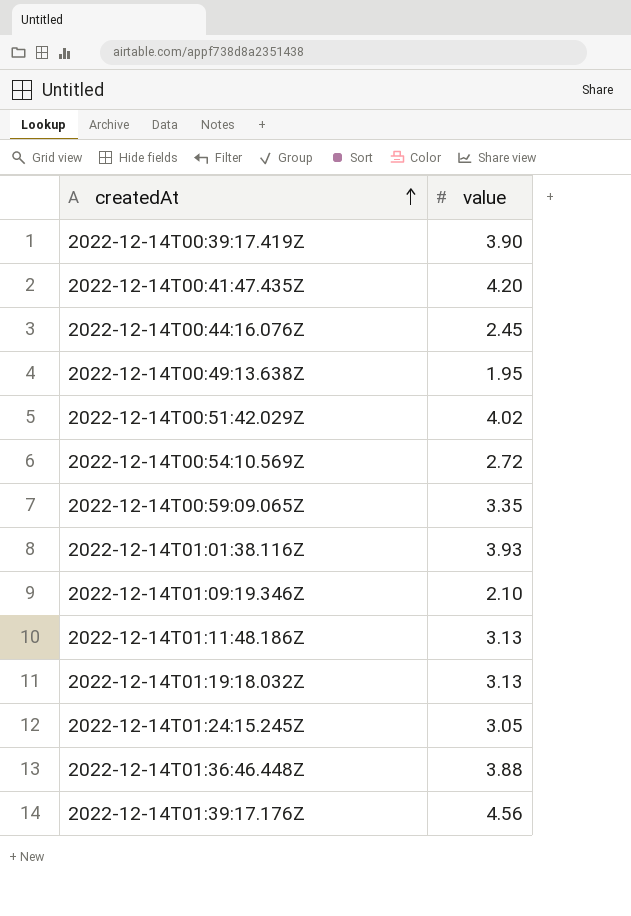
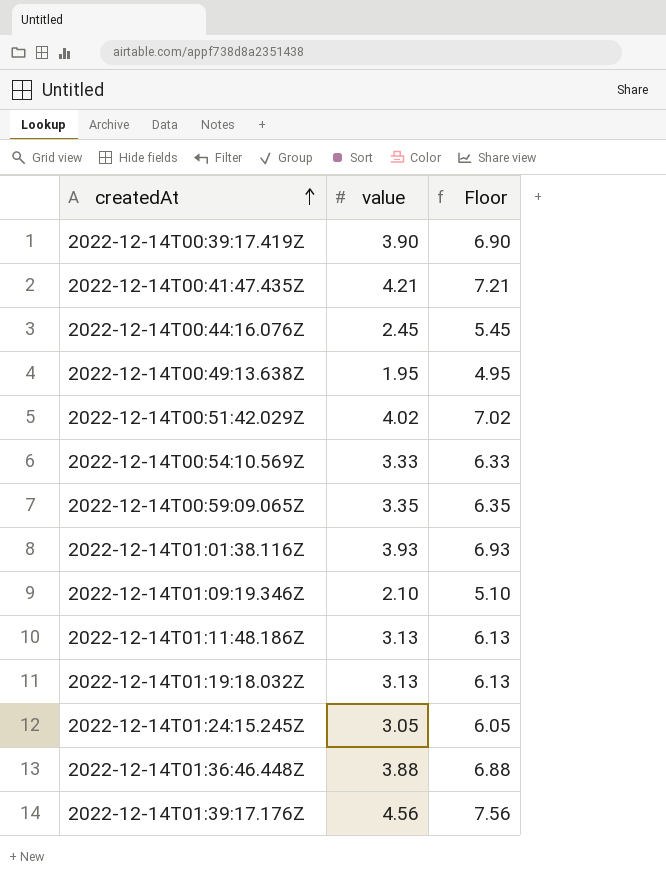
column Floor | formula: none -> [value] + 3
2022-12-14T00:41:47.435Z | value: 4.20 -> 4.21
2022-12-14T00:54:10.569Z | value: 2.72 -> 3.33

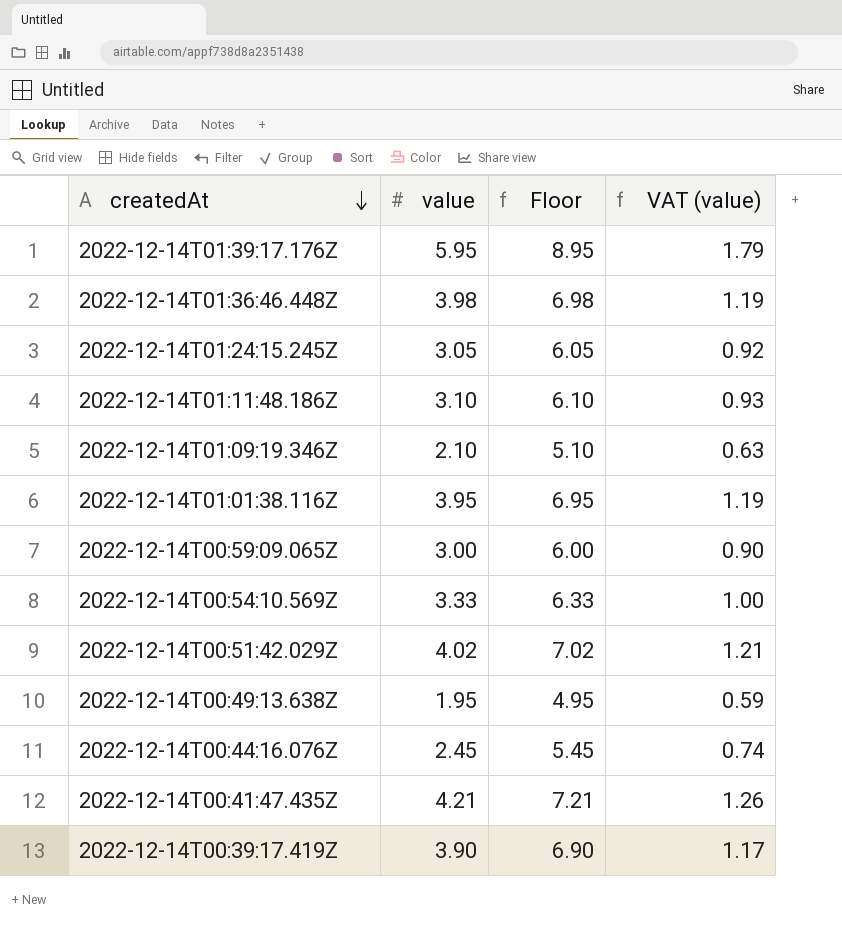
row order: createdAt ascending -> createdAt descending
column VAT (value) | formula: none -> [value] * 0.3
row 2022-12-14T01:19:18.032Z: 3.13 | 6.13 -> none
2022-12-14T01:39:17.176Z | value: 4.56 -> 5.95
2022-12-14T01:39:17.176Z | Floor: 7.56 -> 8.95
2022-12-14T01:36:46.448Z | value: 3.88 -> 3.98
2022-12-14T01:36:46.448Z | Floor: 6.88 -> 6.98
2022-12-14T01:11:48.186Z | value: 3.13 -> 3.10
2022-12-14T01:11:48.186Z | Floor: 6.13 -> 6.10
2022-12-14T01:01:38.116Z | value: 3.93 -> 3.95
2022-12-14T01:01:38.116Z | Floor: 6.93 -> 6.95
2022-12-14T00:59:09.065Z | value: 3.35 -> 3.00
2022-12-14T00:59:09.065Z | Floor: 6.35 -> 6.00

